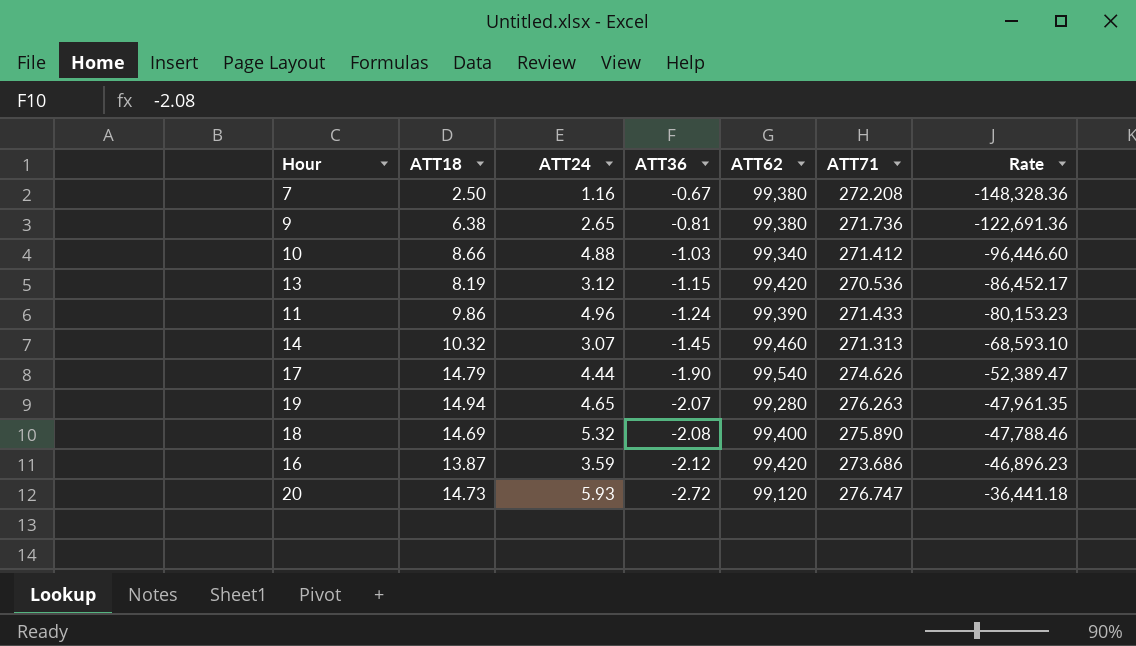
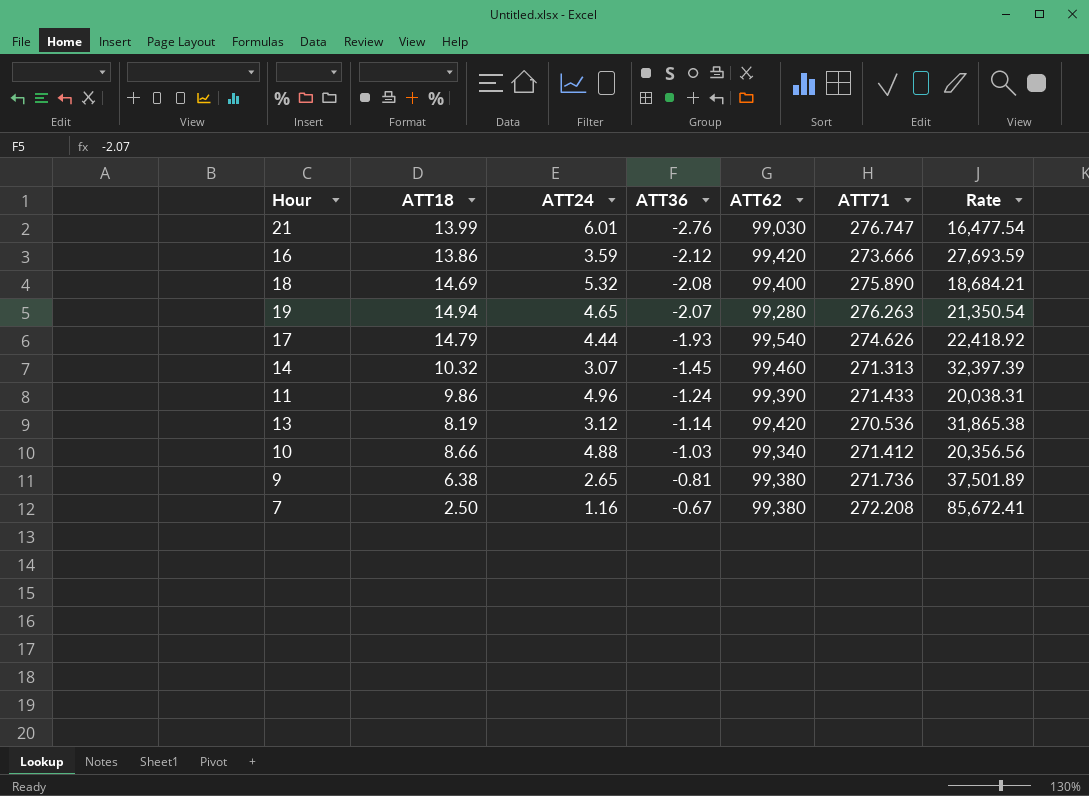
row order: ATT36 descending -> ATT36 ascending
column Rate | formula: [ATT62] / [ATT36] -> [ATT62] / [ATT24]
row 20: 14.73 | 5.93 | -2.72 | 99,120 | 276.747 | -36,441.18 -> none
row 21: none -> 13.99 | 6.01 | -2.76 | 99,030 | 276.747 | 16,477.54
16 | ATT18: 13.87 -> 13.86
16 | ATT71: 273.686 -> 273.666
17 | ATT36: -1.90 -> -1.93
13 | ATT36: -1.15 -> -1.14

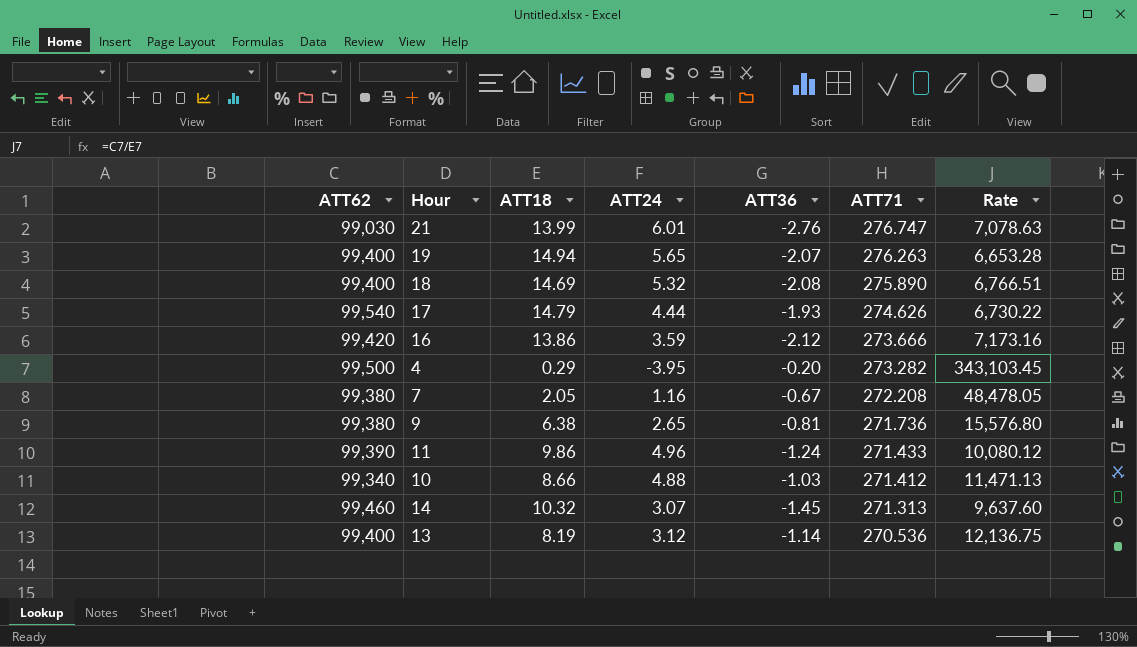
row order: ATT36 ascending -> ATT71 descending
column ATT62 | position: 5 -> 1
column Rate | formula: [ATT62] / [ATT24] -> [ATT62] / [ATT18]
19 | ATT62: 99,280 -> 99,400
19 | ATT24: 4.65 -> 5.65
row 4: none -> 99,500 | 0.29 | -3.95 | -0.20 | 273.282 | 343,103.45
7 | ATT18: 2.50 -> 2.05
13 | ATT62: 99,420 -> 99,400

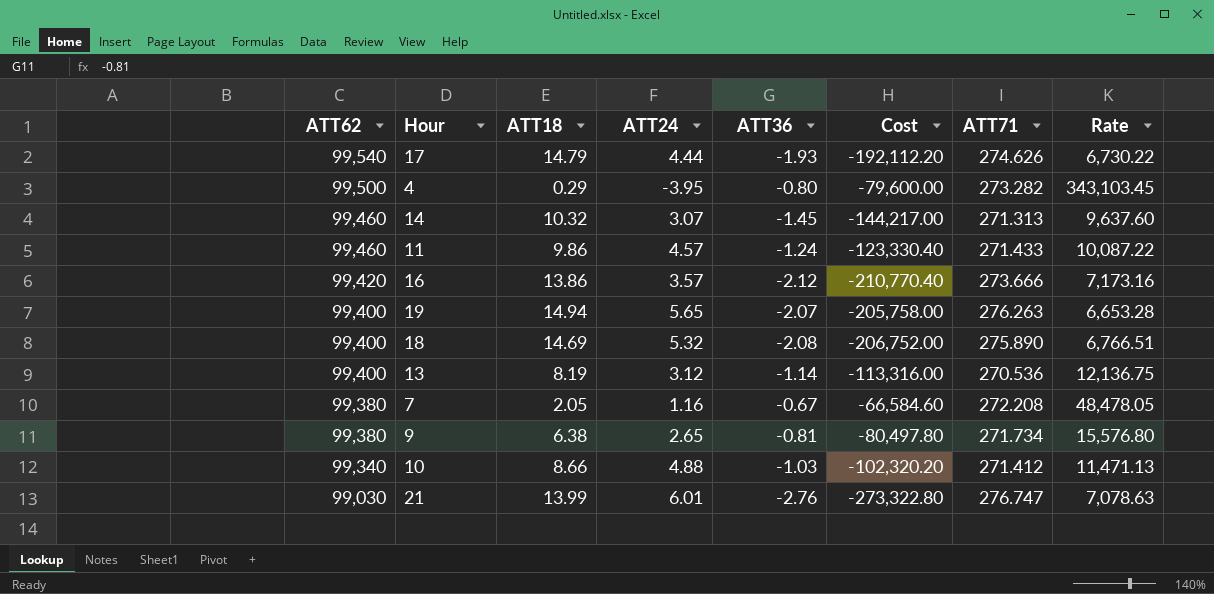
row order: ATT71 descending -> ATT62 descending
column Cost | formula: none -> [ATT62] * [ATT36]
4 | ATT36: -0.20 -> -0.80
11 | ATT62: 99,390 -> 99,460
11 | ATT24: 4.96 -> 4.57
11 | Rate: 10,080.12 -> 10,087.22
16 | ATT24: 3.59 -> 3.57
9 | ATT71: 271.736 -> 271.734

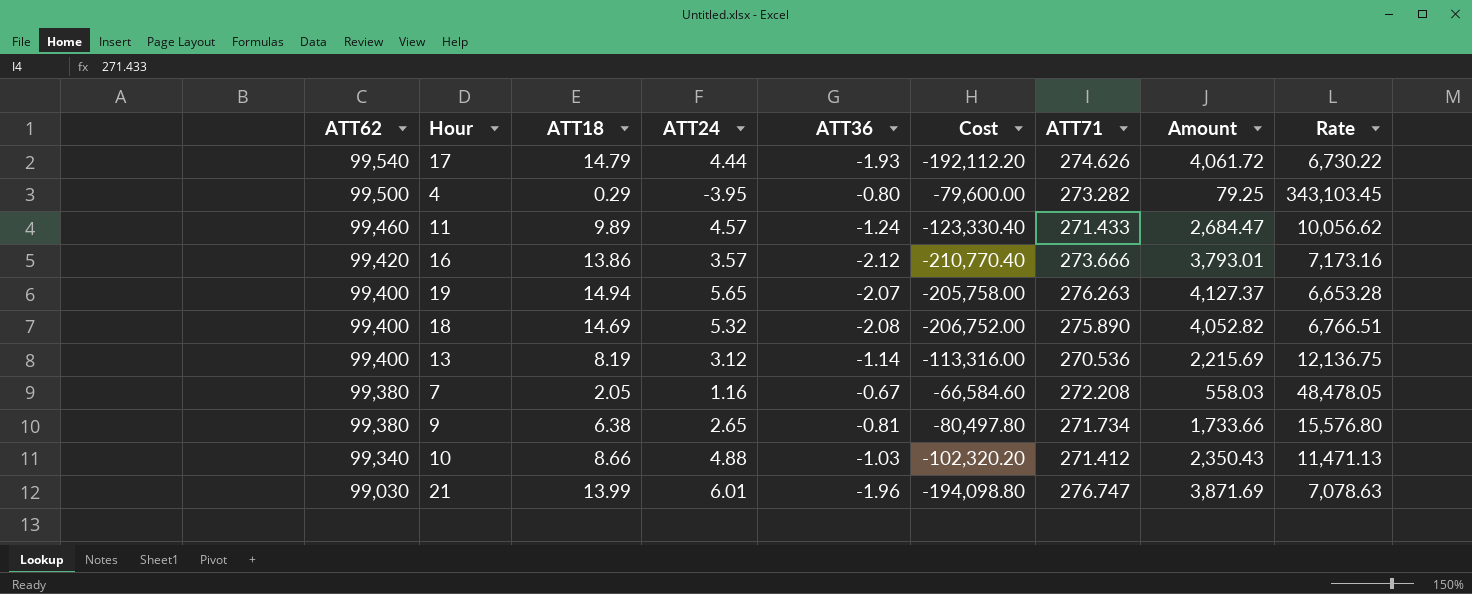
column Amount | formula: none -> [ATT18] * [ATT71]
row 14: 99,460 | 10.32 | 3.07 | -1.45 | -144,217.00 | 271.313 | 9,637.60 -> none
11 | ATT18: 9.86 -> 9.89
11 | Rate: 10,087.22 -> 10,056.62
21 | ATT36: -2.76 -> -1.96
21 | Cost: -273,322.80 -> -194,098.80

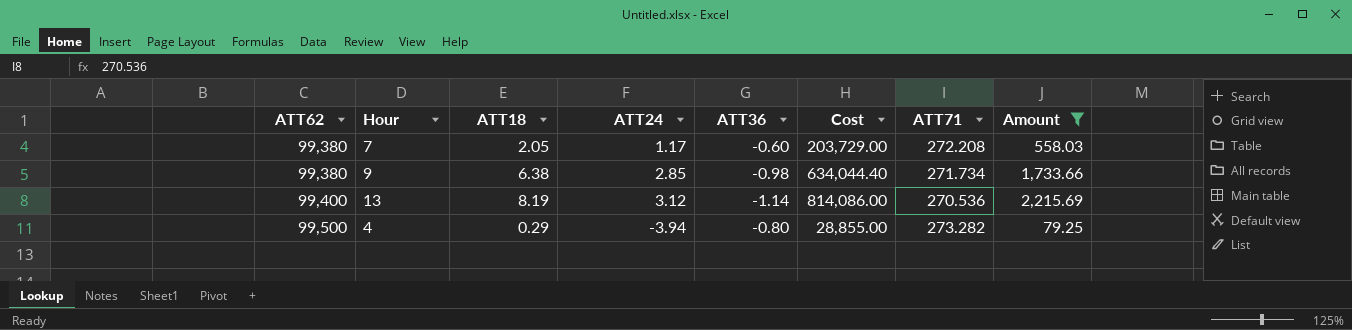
filter: none -> Amount <= 2,215.69
row order: ATT62 descending -> ATT62 ascending
column Rate | formula: [ATT62] / [ATT18] -> none
column Cost | formula: [ATT62] * [ATT36] -> [ATT62] * [ATT18]
7 | ATT24: 1.16 -> 1.17
7 | ATT36: -0.67 -> -0.60
9 | ATT24: 2.65 -> 2.85
9 | ATT36: -0.81 -> -0.98
4 | ATT24: -3.95 -> -3.94

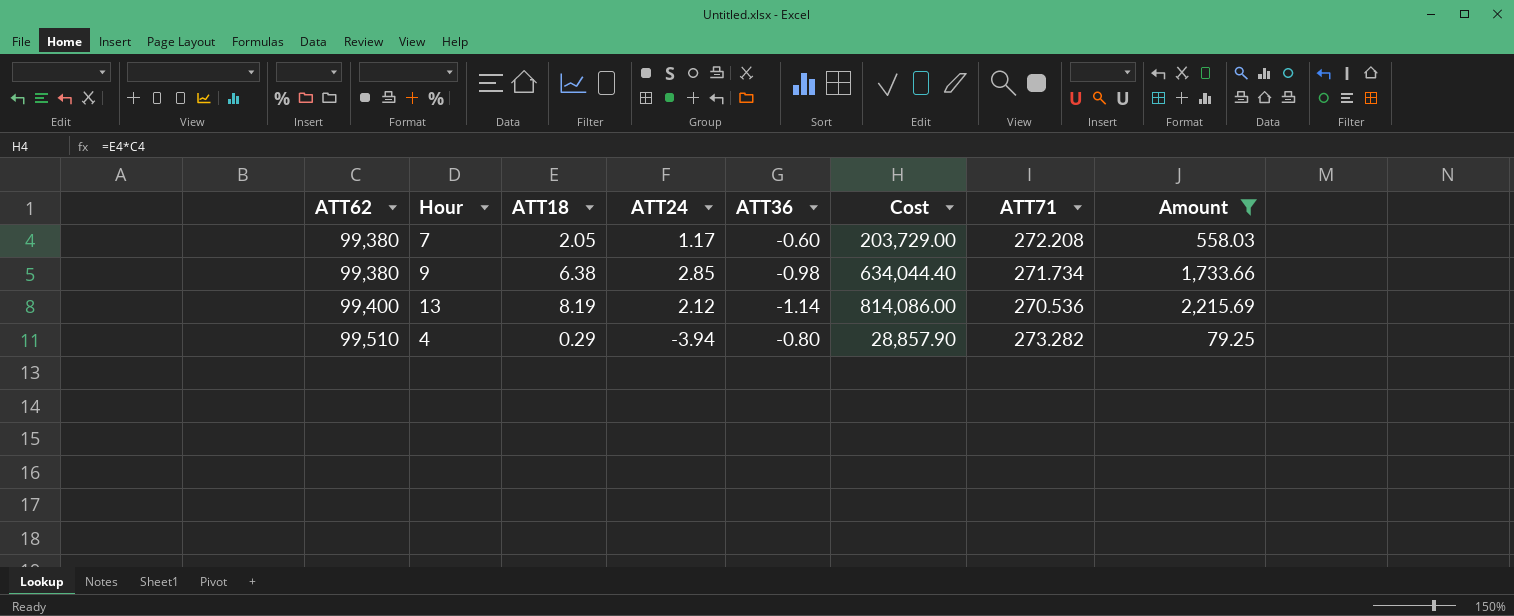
13 | ATT24: 3.12 -> 2.12
4 | ATT62: 99,500 -> 99,510
4 | Cost: 28,855.00 -> 28,857.90

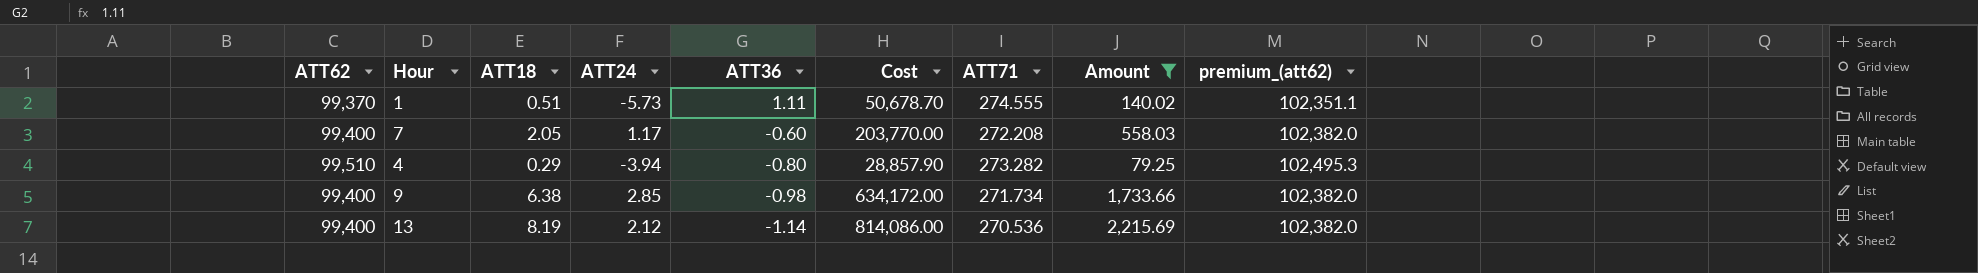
row order: ATT62 ascending -> ATT36 descending
column premium_(att62) | formula: none -> [ATT62] * 1.03
row 1: none -> 99,370 | 0.51 | -5.73 | 1.11 | 50,678.70 | 274.555 | 140.02 | 102,351.1
7 | ATT62: 99,380 -> 99,400
7 | Cost: 203,729.00 -> 203,770.00
9 | ATT62: 99,380 -> 99,400
9 | Cost: 634,044.40 -> 634,172.00

